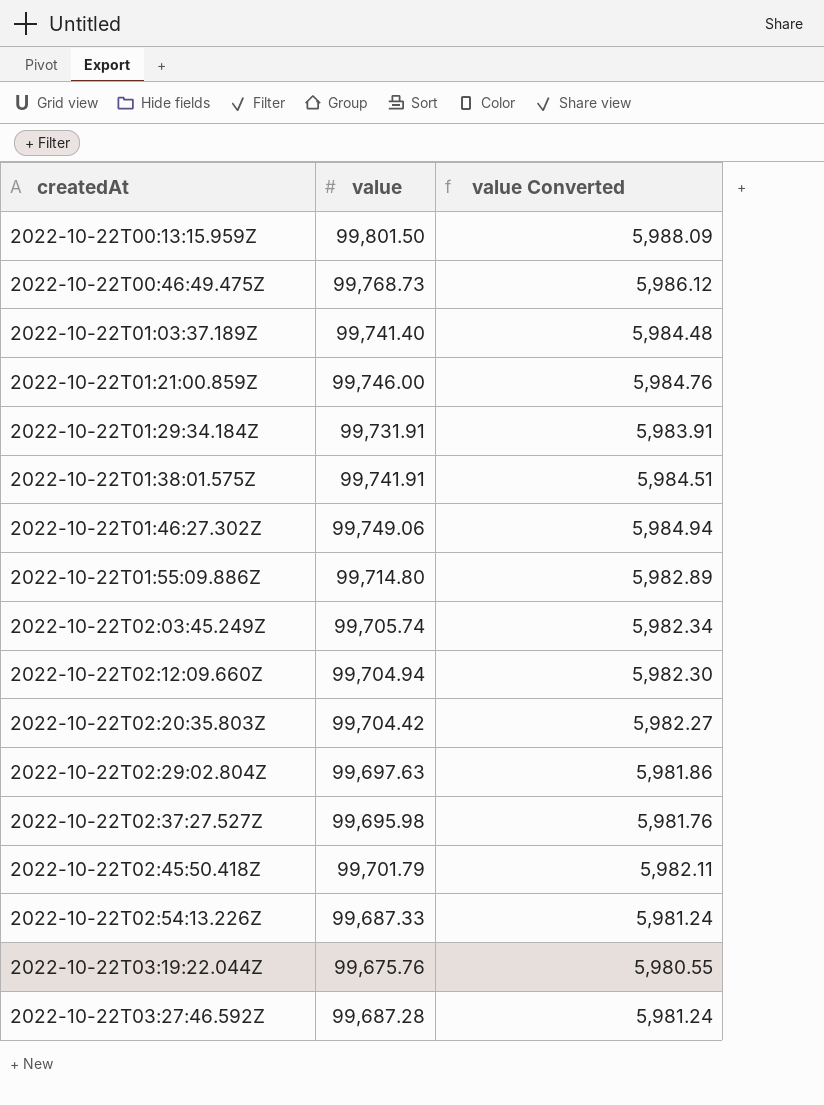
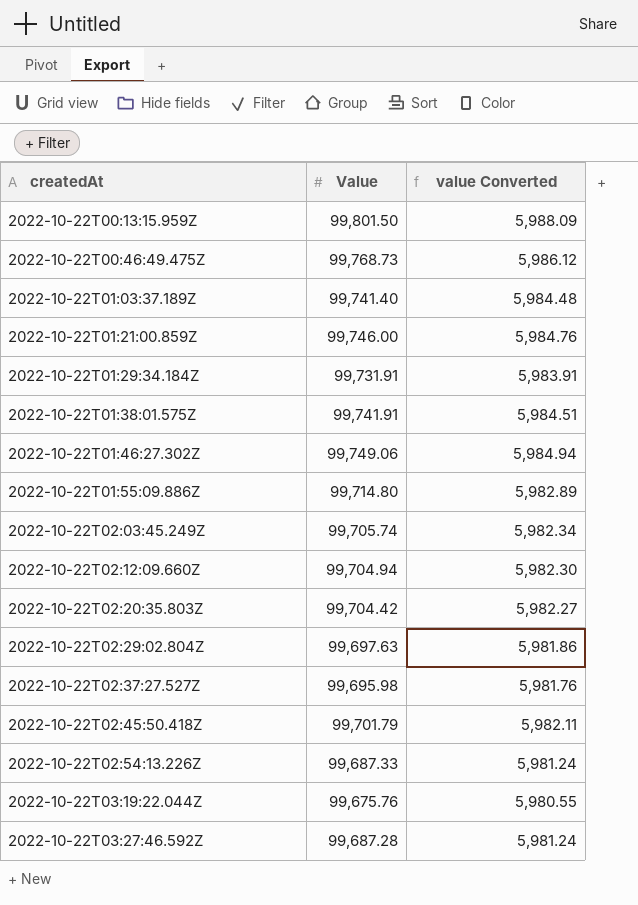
column name: value -> Value

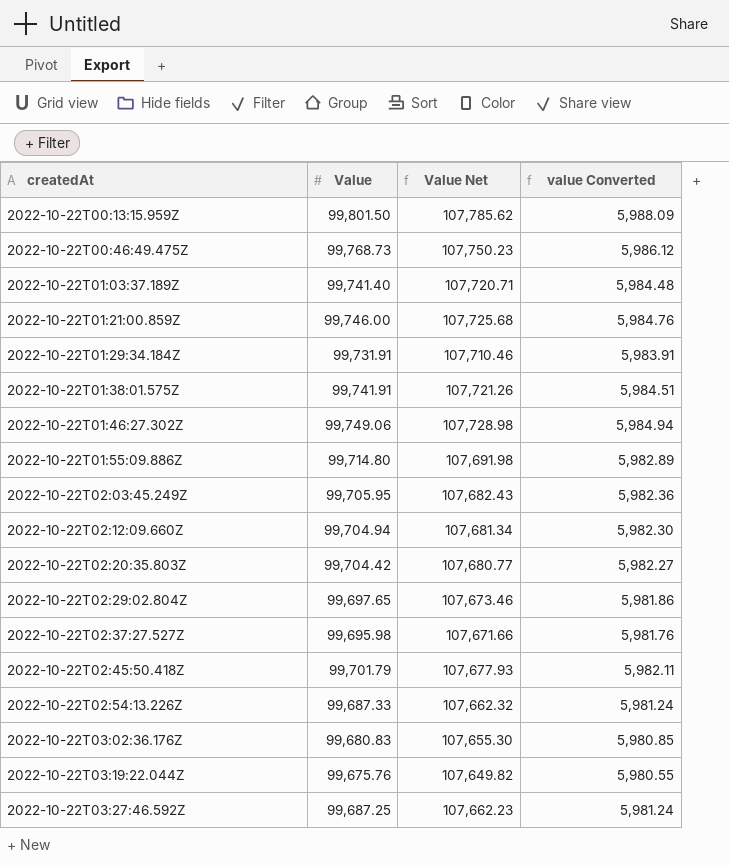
column Value Net | formula: none -> [Value] * 1.08
2022-10-22T02:03:45.249Z | Value: 99,705.74 -> 99,705.95
2022-10-22T02:03:45.249Z | value Converted: 5,982.34 -> 5,982.36
2022-10-22T02:29:02.804Z | Value: 99,697.63 -> 99,697.65
row 2022-10-22T03:02:36.176Z: none -> 99,680.83 | 107,655.30 | 5,980.85
2022-10-22T03:27:46.592Z | Value: 99,687.28 -> 99,687.25

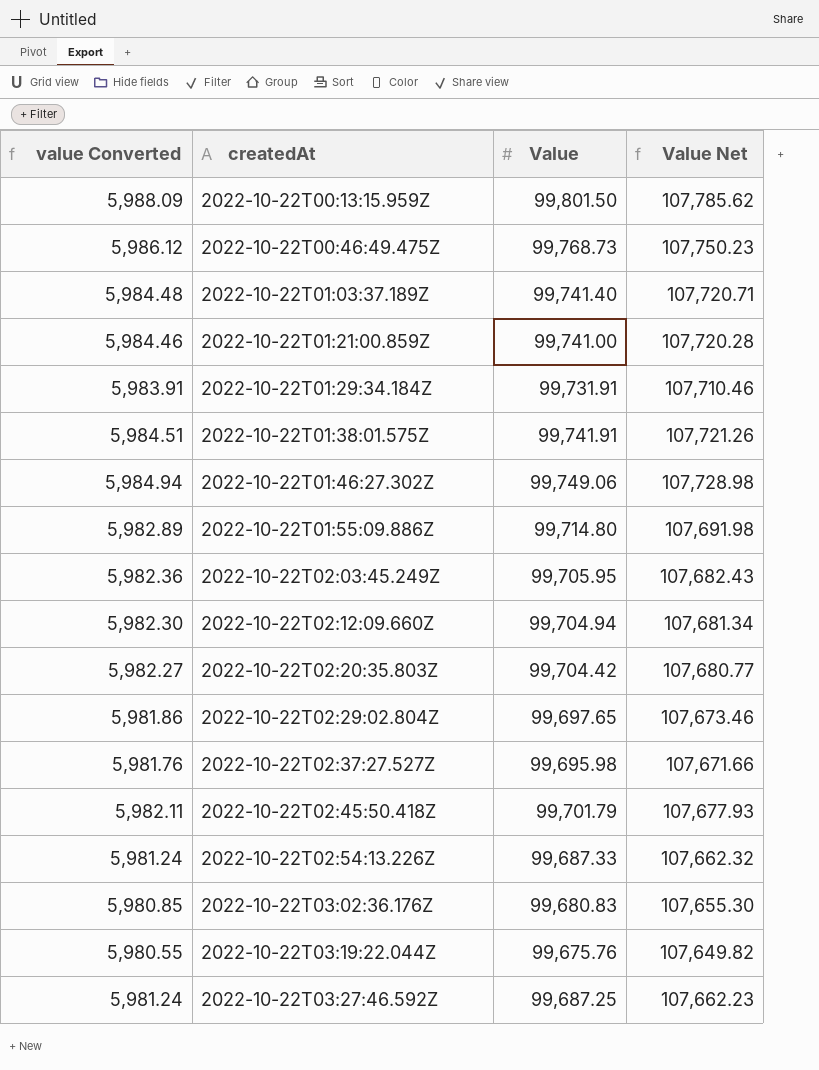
column value Converted | position: 4 -> 1
2022-10-22T01:21:00.859Z | value Converted: 5,984.76 -> 5,984.46
2022-10-22T01:21:00.859Z | Value: 99,746.00 -> 99,741.00
2022-10-22T01:21:00.859Z | Value Net: 107,725.68 -> 107,720.28

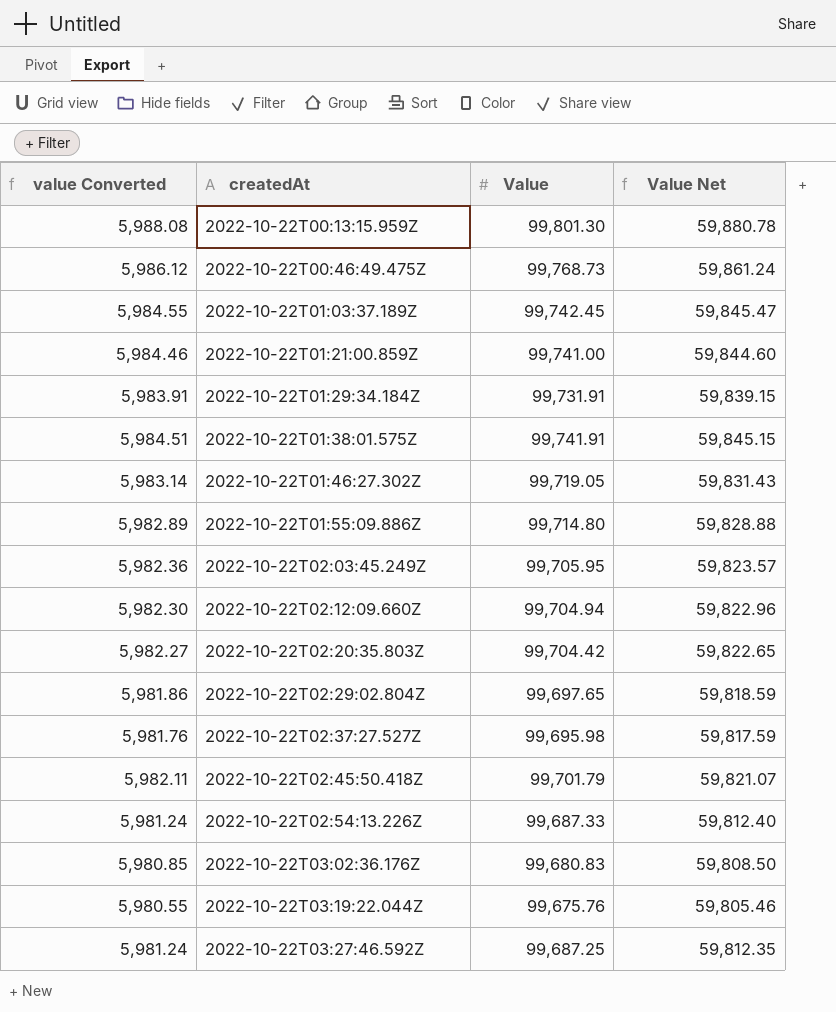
column Value Net | formula: [Value] * 1.08 -> [Value] * 0.6
2022-10-22T00:13:15.959Z | value Converted: 5,988.09 -> 5,988.08
2022-10-22T00:13:15.959Z | Value: 99,801.50 -> 99,801.30
2022-10-22T01:03:37.189Z | value Converted: 5,984.48 -> 5,984.55
2022-10-22T01:03:37.189Z | Value: 99,741.40 -> 99,742.45
2022-10-22T01:46:27.302Z | value Converted: 5,984.94 -> 5,983.14
2022-10-22T01:46:27.302Z | Value: 99,749.06 -> 99,719.05

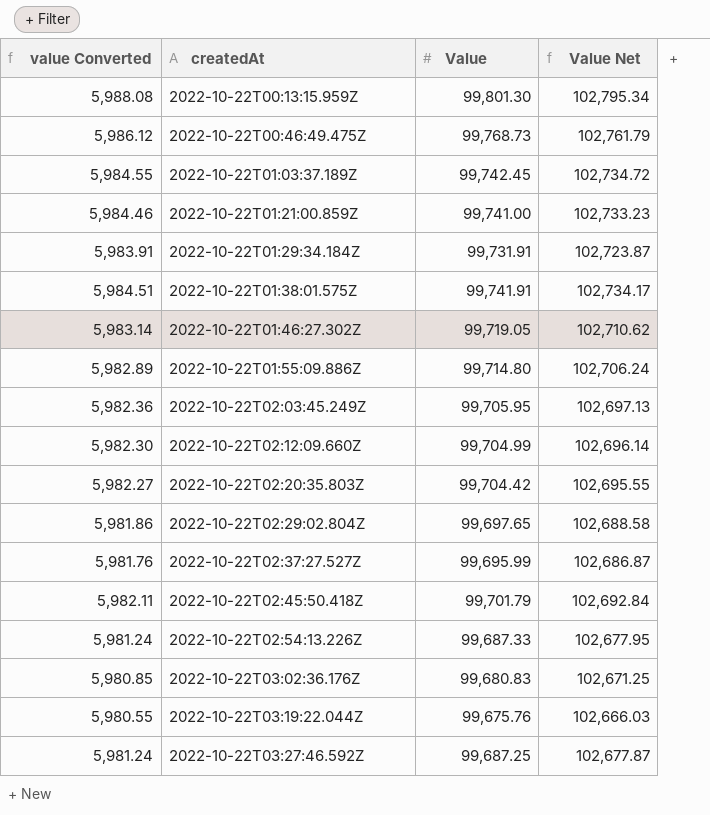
column Value Net | formula: [Value] * 0.6 -> [Value] * 1.03
2022-10-22T02:12:09.660Z | Value: 99,704.94 -> 99,704.99
2022-10-22T02:37:27.527Z | Value: 99,695.98 -> 99,695.99

